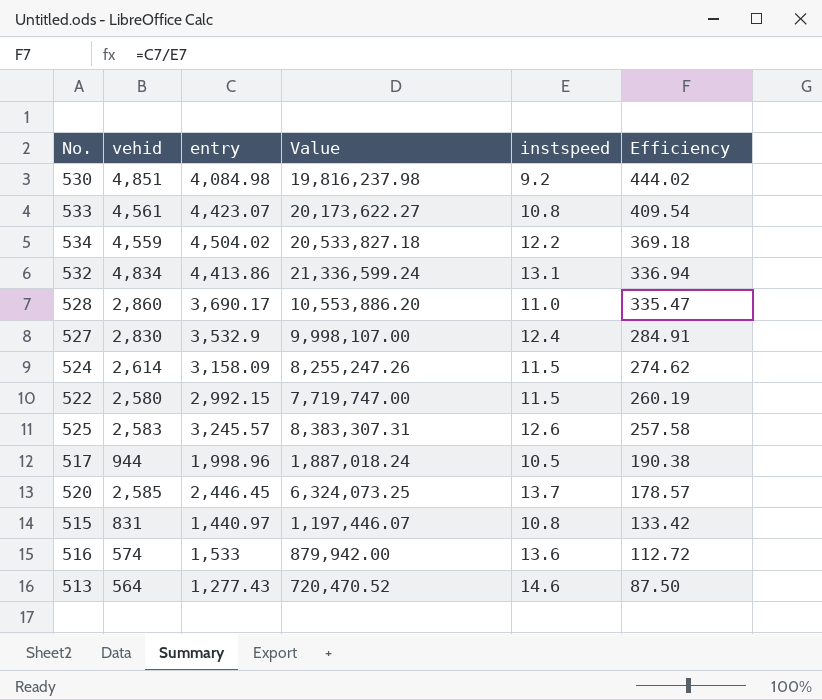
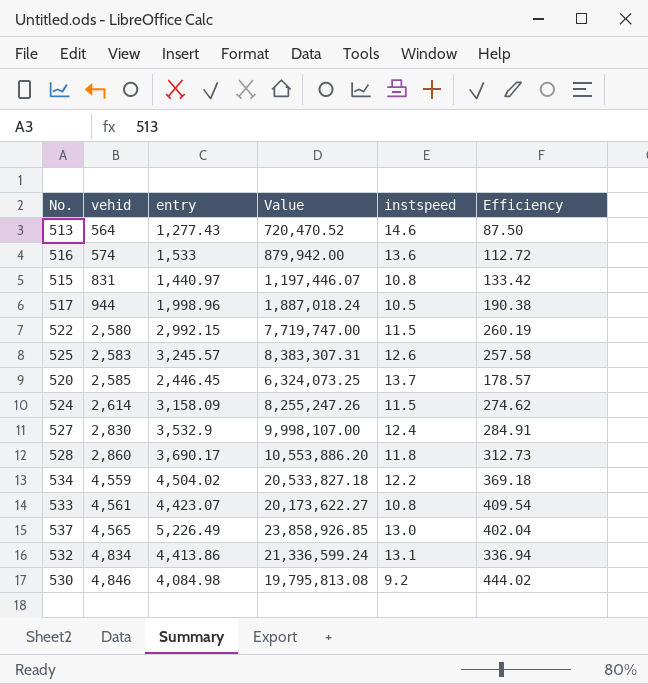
row order: Efficiency descending -> vehid ascending
528 | instspeed: 11.0 -> 11.8
528 | Efficiency: 335.47 -> 312.73
row 537: none -> 4,565 | 5,226.49 | 23,858,926.85 | 13.0 | 402.04
530 | vehid: 4,851 -> 4,846
530 | Value: 19,816,237.98 -> 19,795,813.08

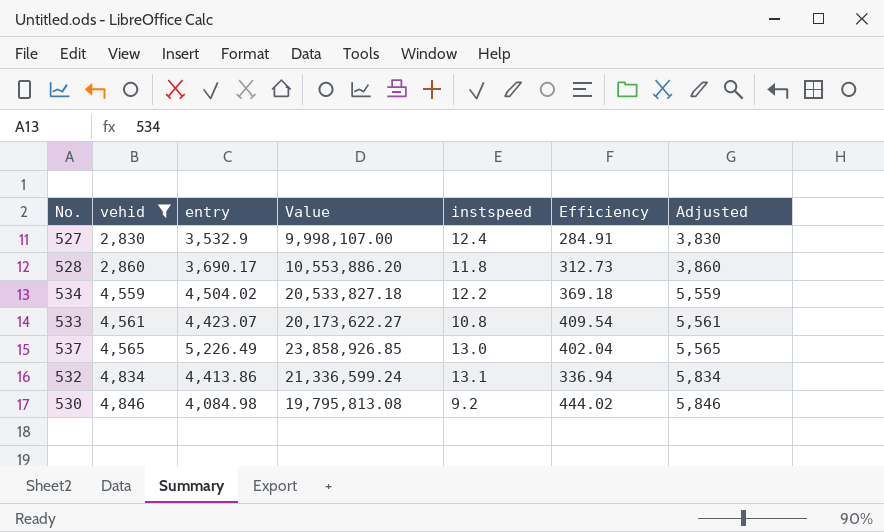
filter: none -> vehid >= 2,830
column Adjusted | formula: none -> [vehid] + 1000

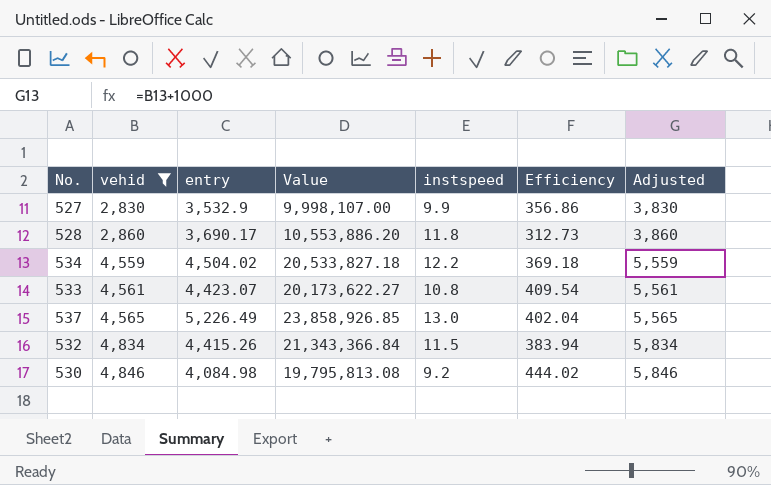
527 | instspeed: 12.4 -> 9.9
527 | Efficiency: 284.91 -> 356.86
532 | entry: 4,413.86 -> 4,415.26
532 | Value: 21,336,599.24 -> 21,343,366.84
532 | instspeed: 13.1 -> 11.5
532 | Efficiency: 336.94 -> 383.94

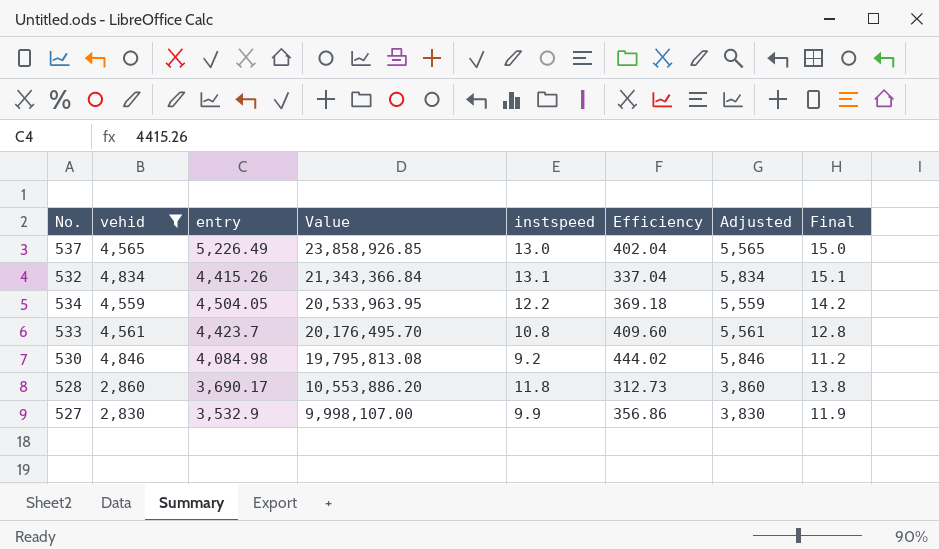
row order: vehid ascending -> Value descending
column Final | formula: none -> [instspeed] + 2
532 | instspeed: 11.5 -> 13.1
532 | Efficiency: 383.94 -> 337.04
534 | entry: 4,504.02 -> 4,504.05
534 | Value: 20,533,827.18 -> 20,533,963.95
533 | entry: 4,423.07 -> 4,423.7
533 | Value: 20,173,622.27 -> 20,176,495.70
533 | Efficiency: 409.54 -> 409.60

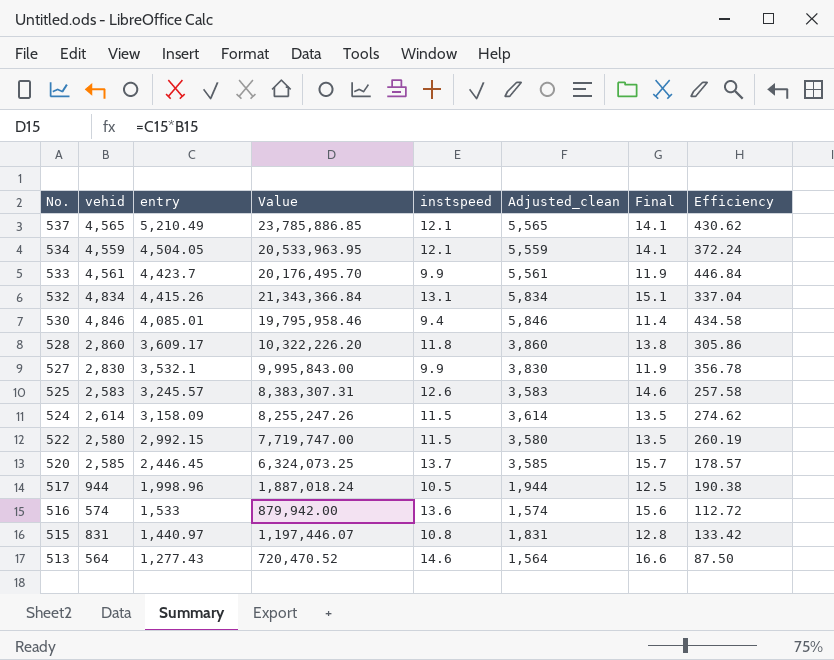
filter: vehid >= 2,830 -> none
row order: Value descending -> No. descending
column name: Adjusted -> Adjusted_clean
column Efficiency | position: 6 -> 8
537 | entry: 5,226.49 -> 5,210.49
537 | Value: 23,858,926.85 -> 23,785,886.85
537 | instspeed: 13.0 -> 12.1
537 | Final: 15.0 -> 14.1
537 | Efficiency: 402.04 -> 430.62
534 | instspeed: 12.2 -> 12.1
534 | Final: 14.2 -> 14.1
534 | Efficiency: 369.18 -> 372.24
533 | instspeed: 10.8 -> 9.9
533 | Final: 12.8 -> 11.9
533 | Efficiency: 409.60 -> 446.84
530 | entry: 4,084.98 -> 4,085.01
530 | Value: 19,795,813.08 -> 19,795,958.46
530 | instspeed: 9.2 -> 9.4
530 | Final: 11.2 -> 11.4
530 | Efficiency: 444.02 -> 434.58
528 | entry: 3,690.17 -> 3,609.17
528 | Value: 10,553,886.20 -> 10,322,226.20
528 | Efficiency: 312.73 -> 305.86
527 | entry: 3,532.9 -> 3,532.1
527 | Value: 9,998,107.00 -> 9,995,843.00
527 | Efficiency: 356.86 -> 356.78

